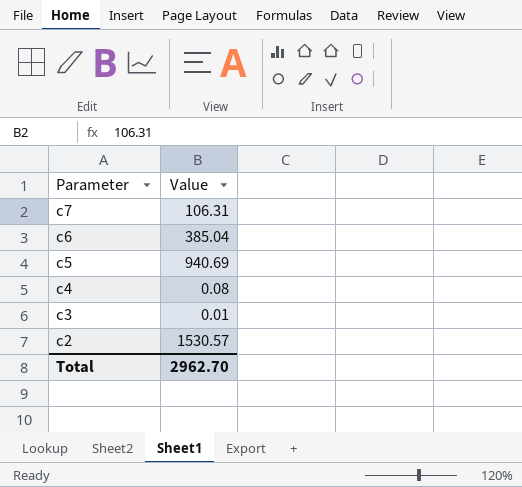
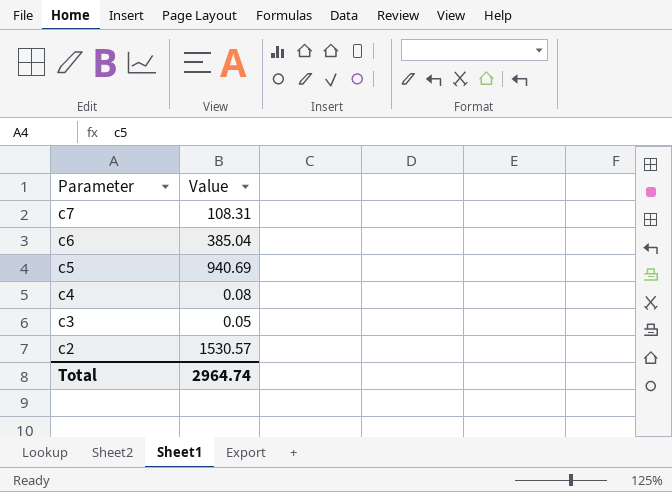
c7 | Value: 106.31 -> 108.31
c3 | Value: 0.01 -> 0.05
Total | Value: 2962.70 -> 2964.74

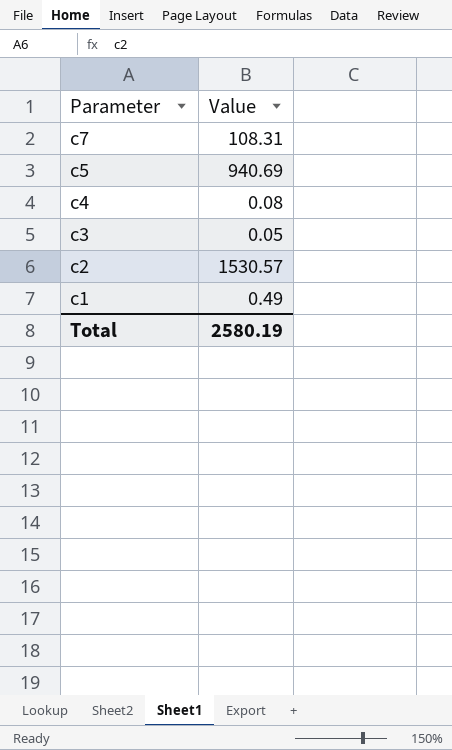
row c6: 385.04 -> none
row c1: none -> 0.49
Total | Value: 2964.74 -> 2580.19

